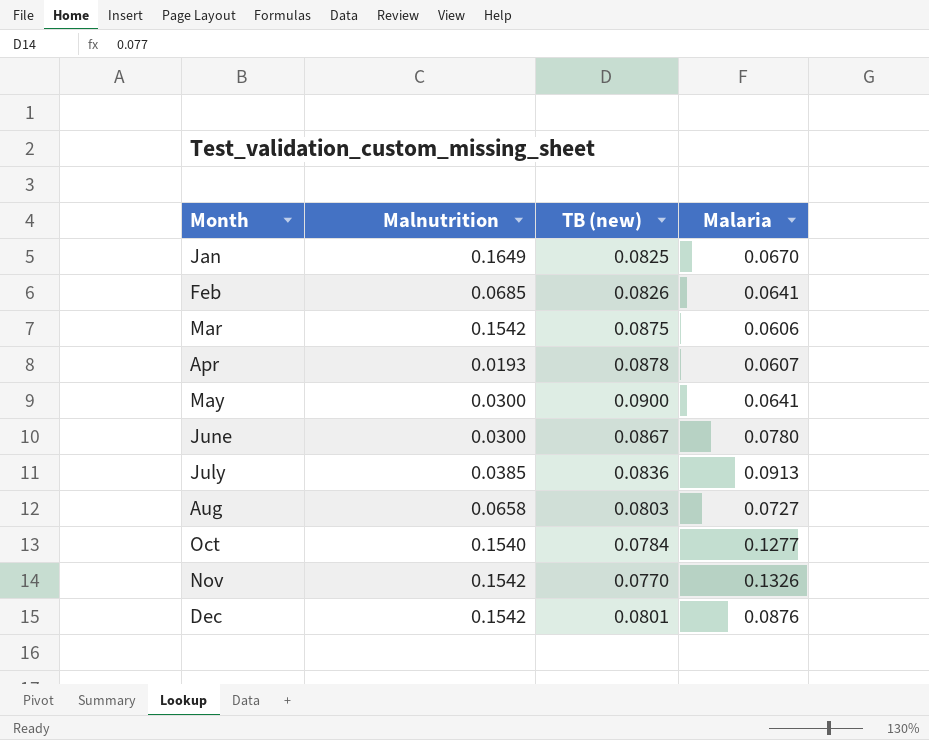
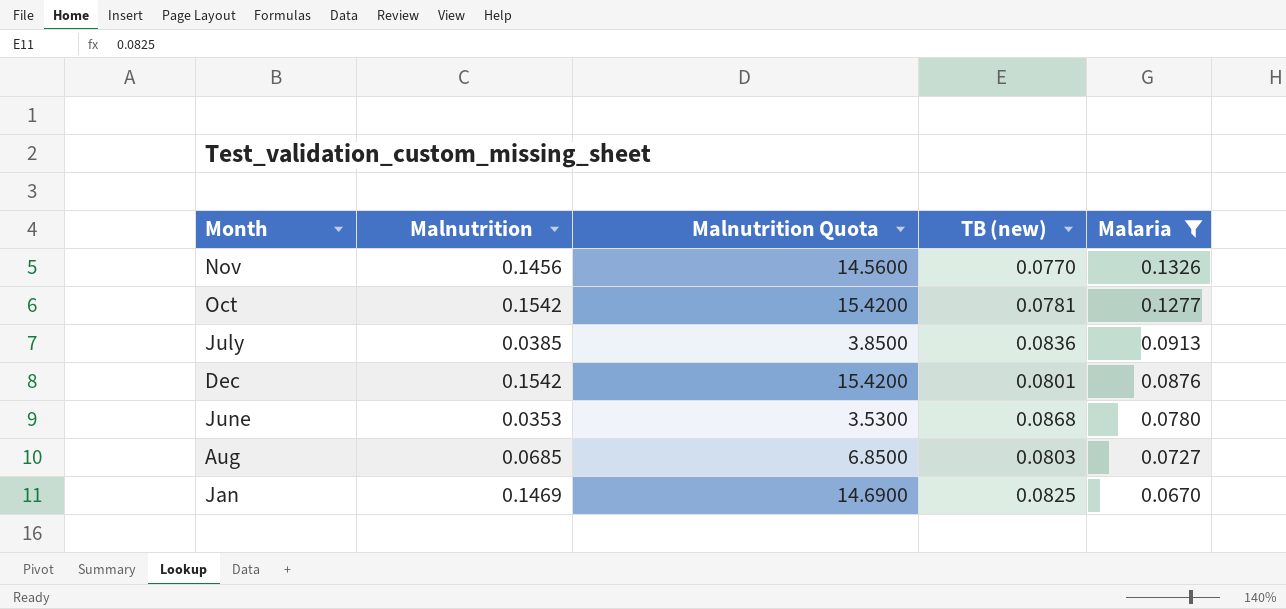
filter: none -> Malaria >= 0.0670
row order: Month ascending -> Malaria descending
column Malnutrition Quota | formula: none -> [Malnutrition] * 100
Nov | Malnutrition: 0.1542 -> 0.1456
Oct | Malnutrition: 0.1540 -> 0.1542
Oct | TB (new): 0.0784 -> 0.0781
June | Malnutrition: 0.0300 -> 0.0353
June | TB (new): 0.0867 -> 0.0868
Aug | Malnutrition: 0.0658 -> 0.0685
Jan | Malnutrition: 0.1649 -> 0.1469

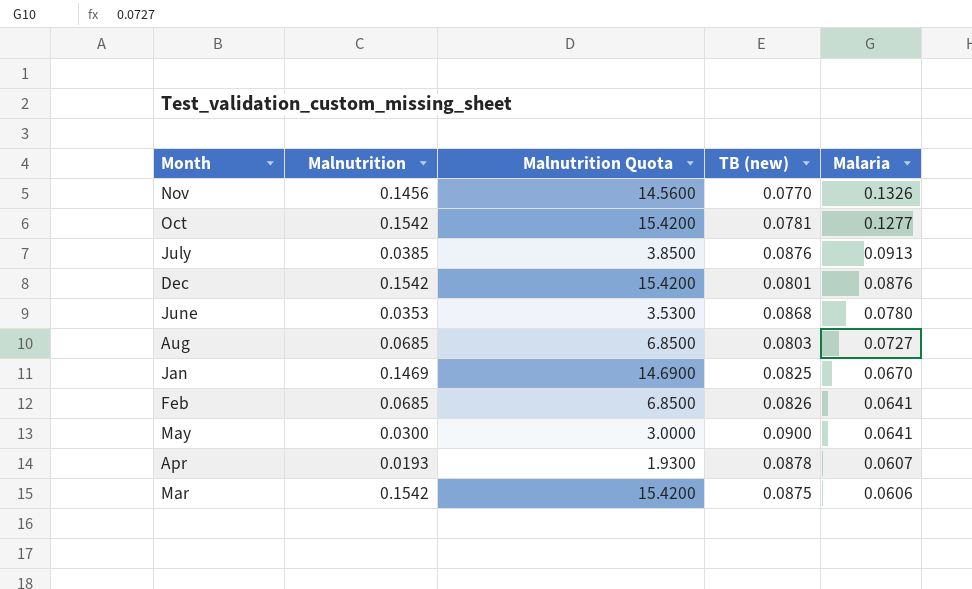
filter: Malaria >= 0.0670 -> none
July | TB (new): 0.0836 -> 0.0876

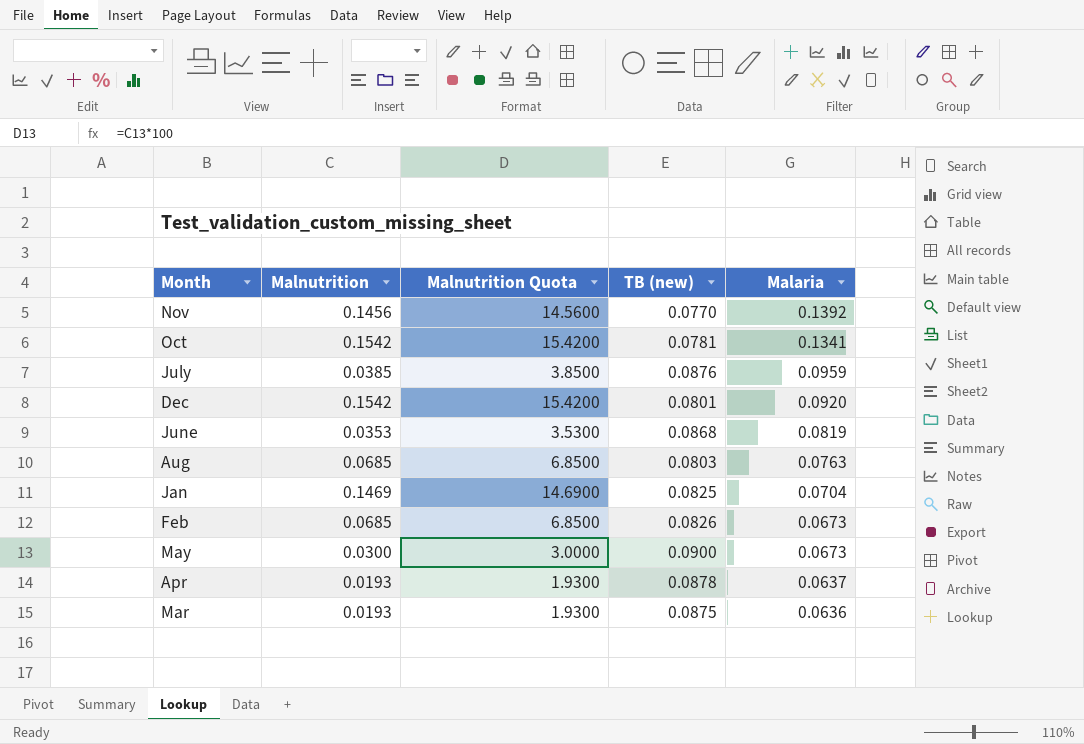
Nov | Malaria: 0.1326 -> 0.1392
Oct | Malaria: 0.1277 -> 0.1341
July | Malaria: 0.0913 -> 0.0959
Dec | Malaria: 0.0876 -> 0.0920
June | Malaria: 0.0780 -> 0.0819
Aug | Malaria: 0.0727 -> 0.0763
Jan | Malaria: 0.0670 -> 0.0704
Feb | Malaria: 0.0641 -> 0.0673
May | Malaria: 0.0641 -> 0.0673
Apr | Malaria: 0.0607 -> 0.0637
Mar | Malnutrition: 0.1542 -> 0.0193
Mar | Malnutrition Quota: 15.4200 -> 1.9300
Mar | Malaria: 0.0606 -> 0.0636

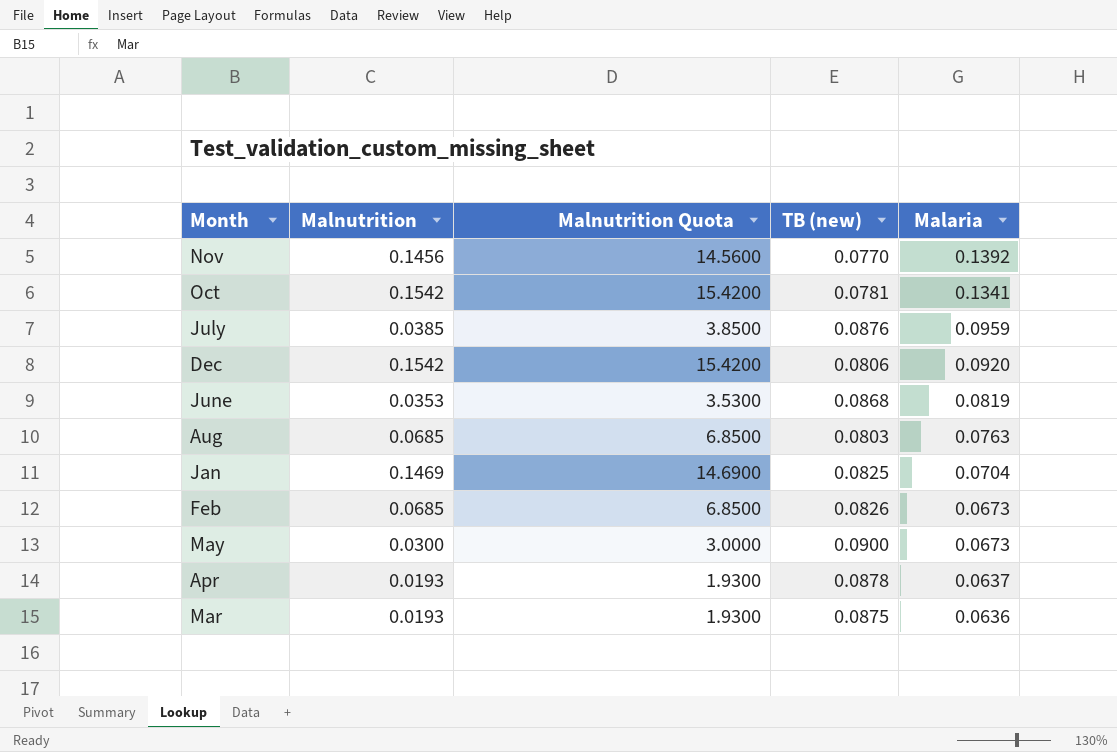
Dec | TB (new): 0.0801 -> 0.0806

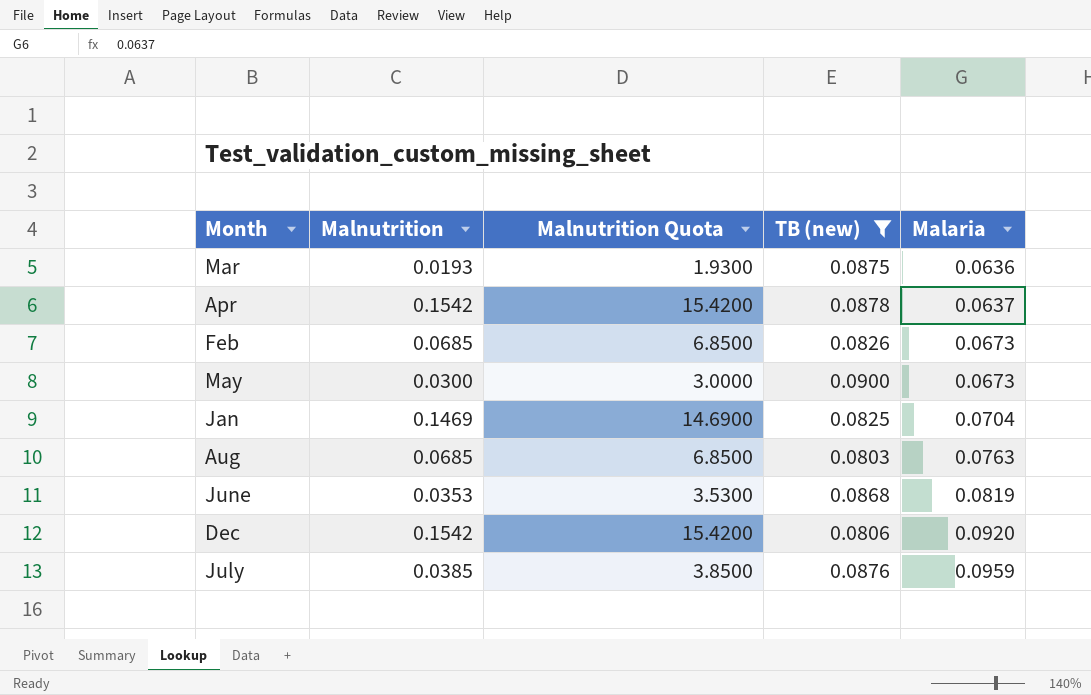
filter: none -> TB (new) >= 0.0803
row order: Malaria descending -> Malaria ascending
Apr | Malnutrition: 0.0193 -> 0.1542
Apr | Malnutrition Quota: 1.9300 -> 15.4200

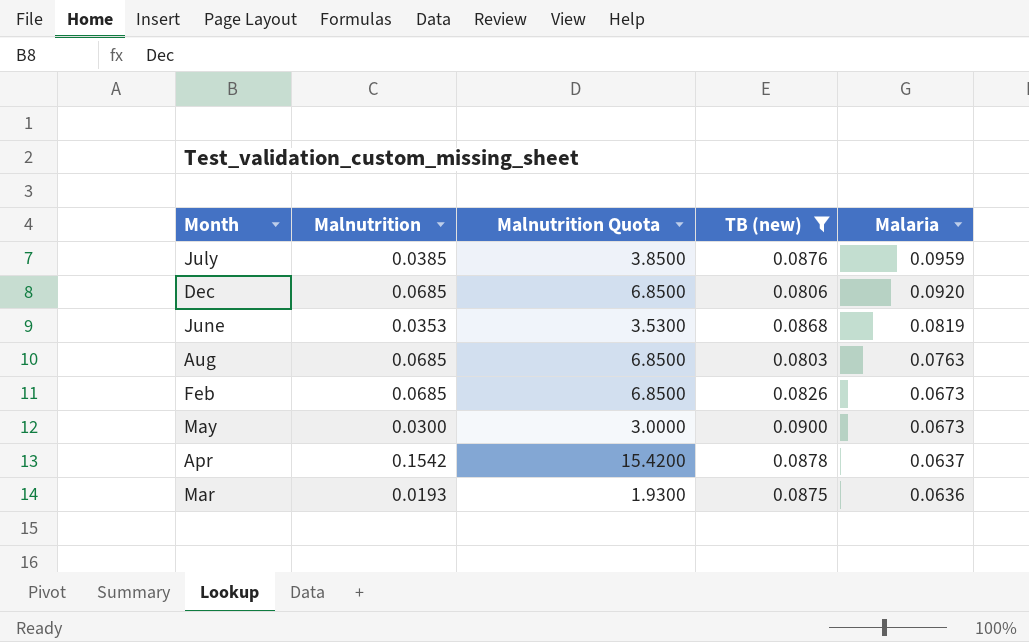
row order: Malaria ascending -> Malaria descending
row Jan: 0.1469 | 14.6900 | 0.0825 | 0.0704 -> none
Dec | Malnutrition: 0.1542 -> 0.0685
Dec | Malnutrition Quota: 15.4200 -> 6.8500

